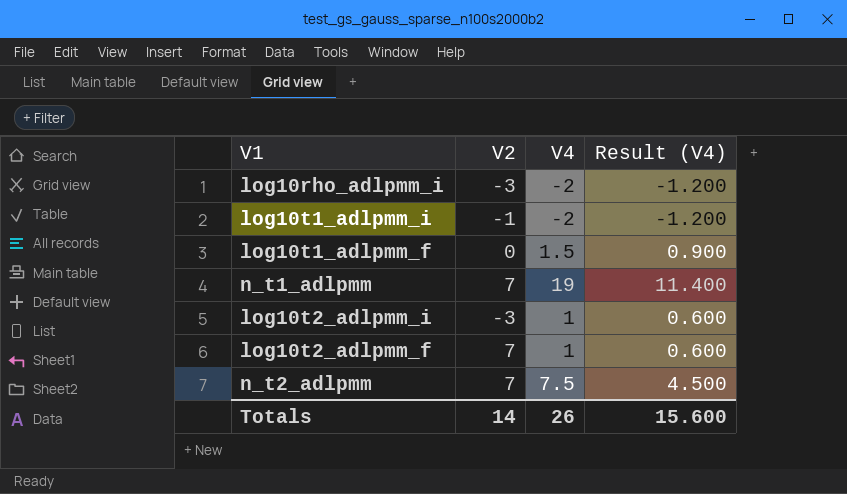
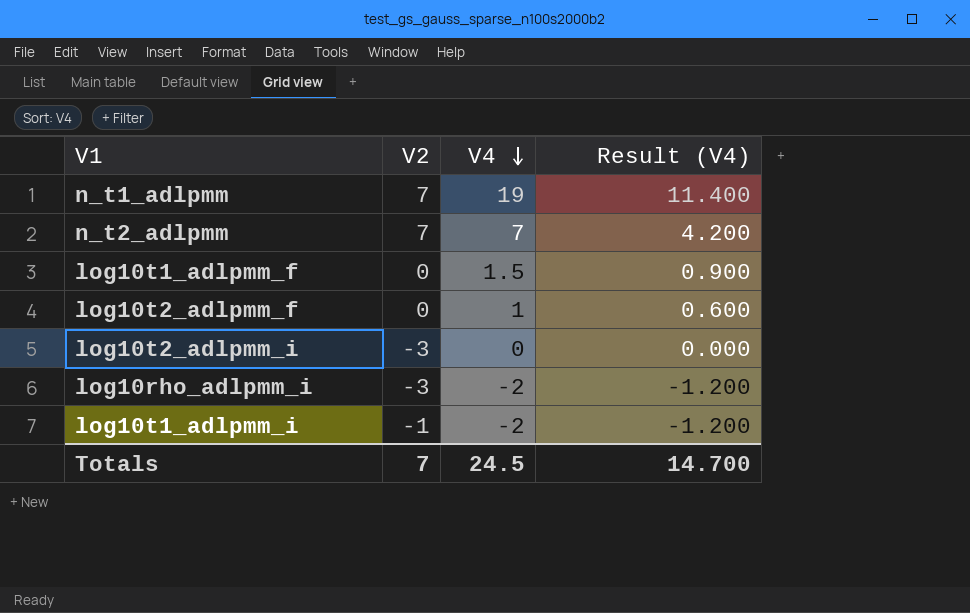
row order: none -> V4 descending
n_t2_adlpmm | V4: 7.5 -> 7
n_t2_adlpmm | Result (V4): 4.500 -> 4.200
log10t2_adlpmm_f | V2: 7 -> 0
log10t2_adlpmm_i | V4: 1 -> 0
log10t2_adlpmm_i | Result (V4): 0.600 -> 0.000
Totals | V2: 14 -> 7
Totals | V4: 26 -> 24.5
Totals | Result (V4): 15.600 -> 14.700

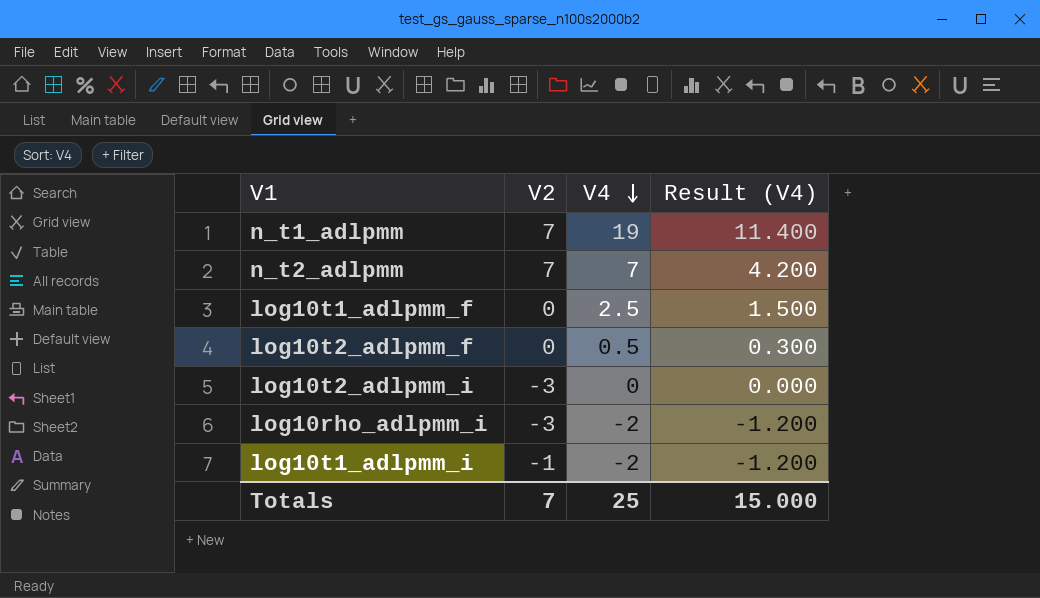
log10t1_adlpmm_f | V4: 1.5 -> 2.5
log10t1_adlpmm_f | Result (V4): 0.900 -> 1.500
log10t2_adlpmm_f | V4: 1 -> 0.5
log10t2_adlpmm_f | Result (V4): 0.600 -> 0.300
Totals | V4: 24.5 -> 25
Totals | Result (V4): 14.700 -> 15.000

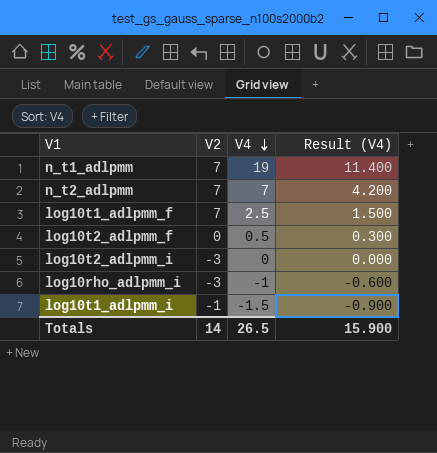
log10t1_adlpmm_f | V2: 0 -> 7
log10rho_adlpmm_i | V4: -2 -> -1
log10rho_adlpmm_i | Result (V4): -1.200 -> -0.600
log10t1_adlpmm_i | V4: -2 -> -1.5
log10t1_adlpmm_i | Result (V4): -1.200 -> -0.900
Totals | V2: 7 -> 14
Totals | V4: 25 -> 26.5
Totals | Result (V4): 15.000 -> 15.900

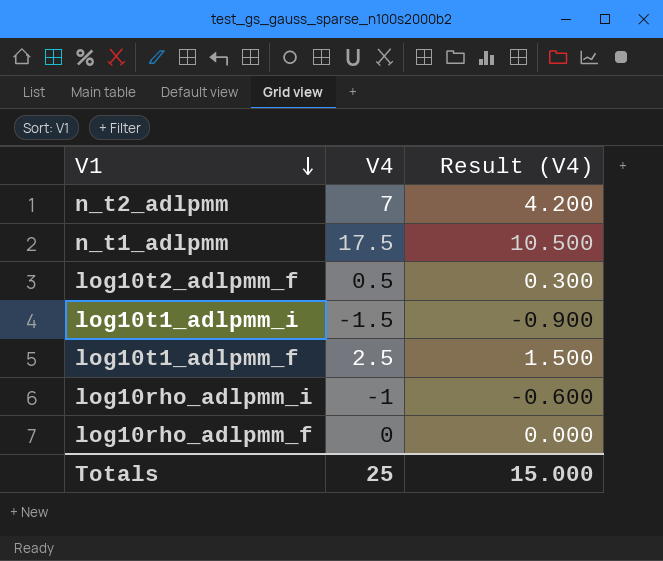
row order: V4 descending -> V1 descending
column V2 | position: 2 -> none
row log10t2_adlpmm_i: -3 | 0 | 0.000 -> none
n_t1_adlpmm | V4: 19 -> 17.5
n_t1_adlpmm | Result (V4): 11.400 -> 10.500
row log10rho_adlpmm_f: none -> 0 | 0.000
Totals | V4: 26.5 -> 25
Totals | Result (V4): 15.900 -> 15.000

